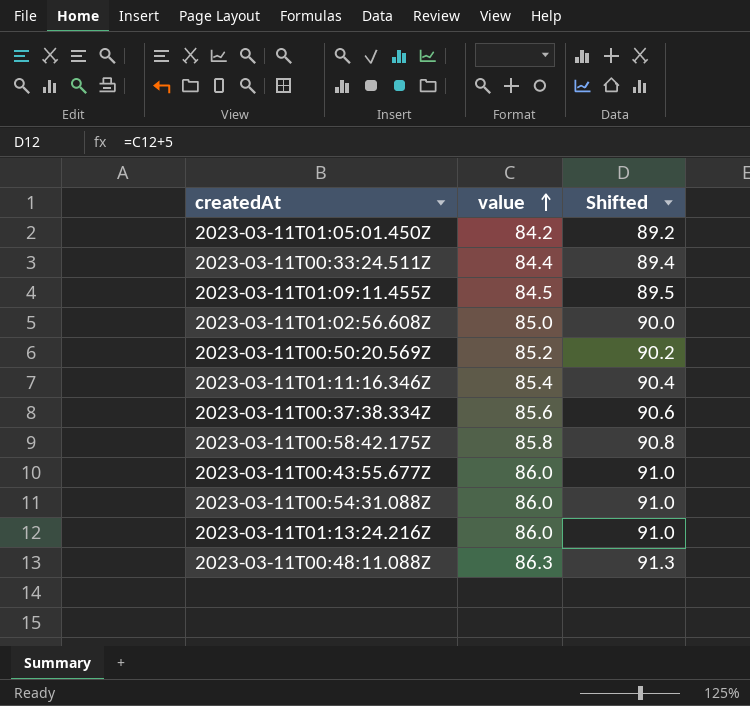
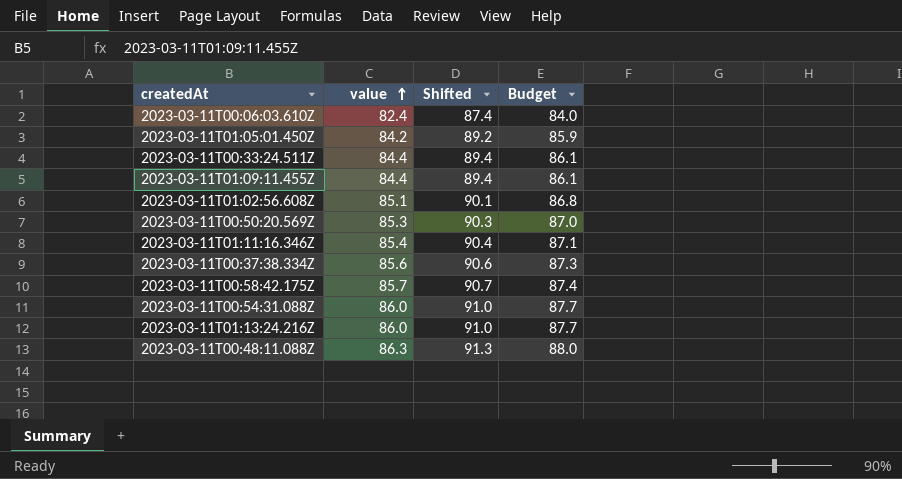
column Budget | formula: none -> [value] * 1.02
row 2023-03-11T00:43:55.677Z: 86.0 | 91.0 -> none
row 2023-03-11T00:06:03.610Z: none -> 82.4 | 87.4 | 84.0
2023-03-11T01:09:11.455Z | value: 84.5 -> 84.4
2023-03-11T01:09:11.455Z | Shifted: 89.5 -> 89.4
2023-03-11T01:02:56.608Z | value: 85.0 -> 85.1
2023-03-11T01:02:56.608Z | Shifted: 90.0 -> 90.1
2023-03-11T00:50:20.569Z | value: 85.2 -> 85.3
2023-03-11T00:50:20.569Z | Shifted: 90.2 -> 90.3
2023-03-11T00:58:42.175Z | value: 85.8 -> 85.7
2023-03-11T00:58:42.175Z | Shifted: 90.8 -> 90.7

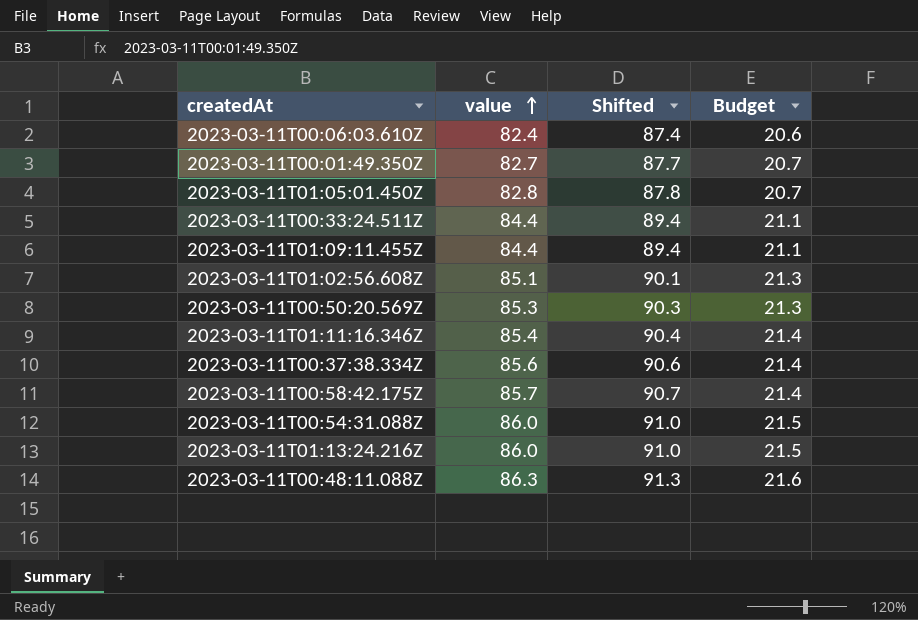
column Budget | formula: [value] * 1.02 -> [value] * 0.25
row 2023-03-11T00:01:49.350Z: none -> 82.7 | 87.7 | 20.7
2023-03-11T01:05:01.450Z | value: 84.2 -> 82.8
2023-03-11T01:05:01.450Z | Shifted: 89.2 -> 87.8

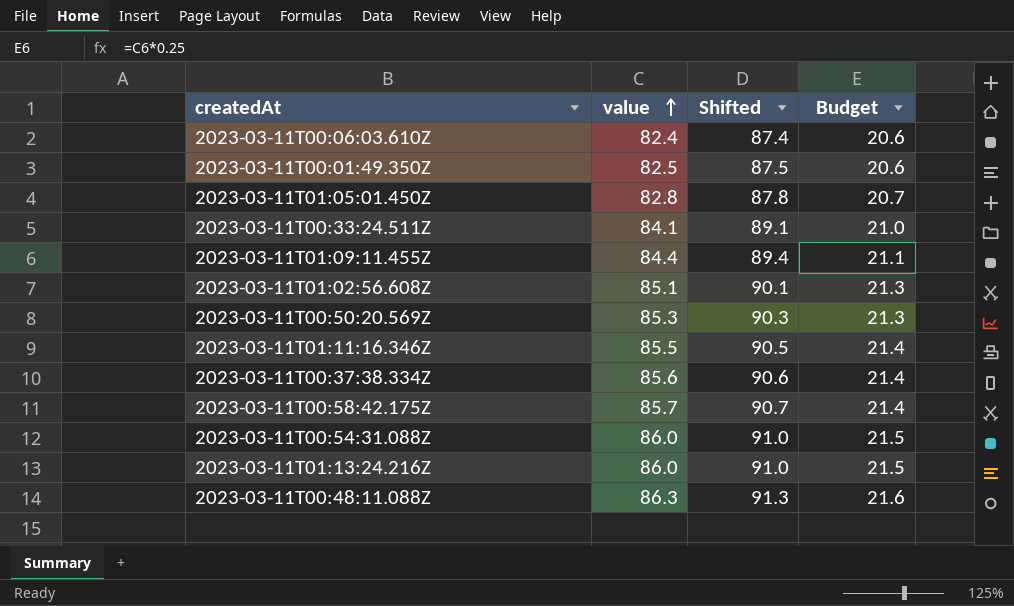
2023-03-11T00:01:49.350Z | value: 82.7 -> 82.5
2023-03-11T00:01:49.350Z | Shifted: 87.7 -> 87.5
2023-03-11T00:01:49.350Z | Budget: 20.7 -> 20.6
2023-03-11T00:33:24.511Z | value: 84.4 -> 84.1
2023-03-11T00:33:24.511Z | Shifted: 89.4 -> 89.1
2023-03-11T00:33:24.511Z | Budget: 21.1 -> 21.0
2023-03-11T01:11:16.346Z | value: 85.4 -> 85.5
2023-03-11T01:11:16.346Z | Shifted: 90.4 -> 90.5

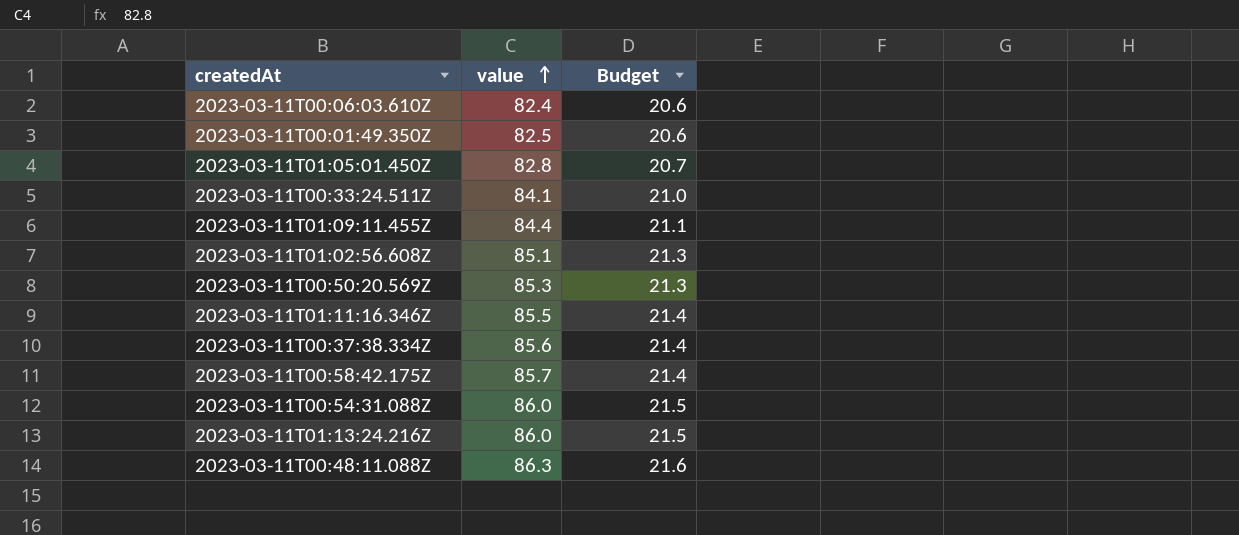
column Shifted | formula: [value] + 5 -> none

